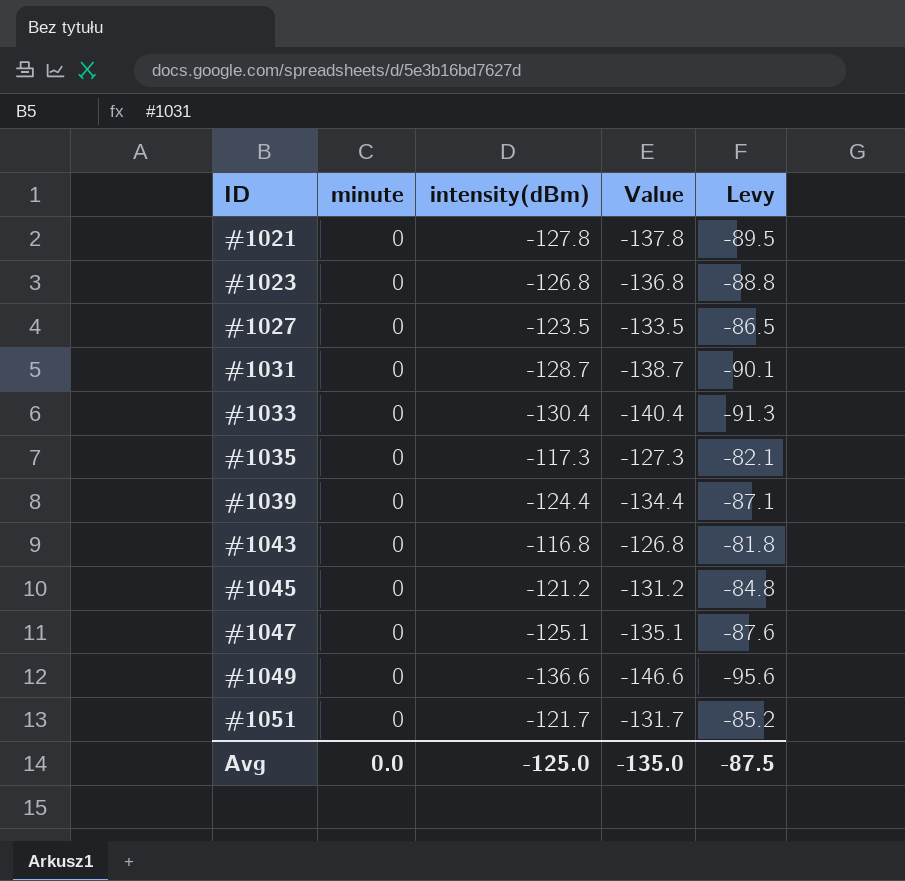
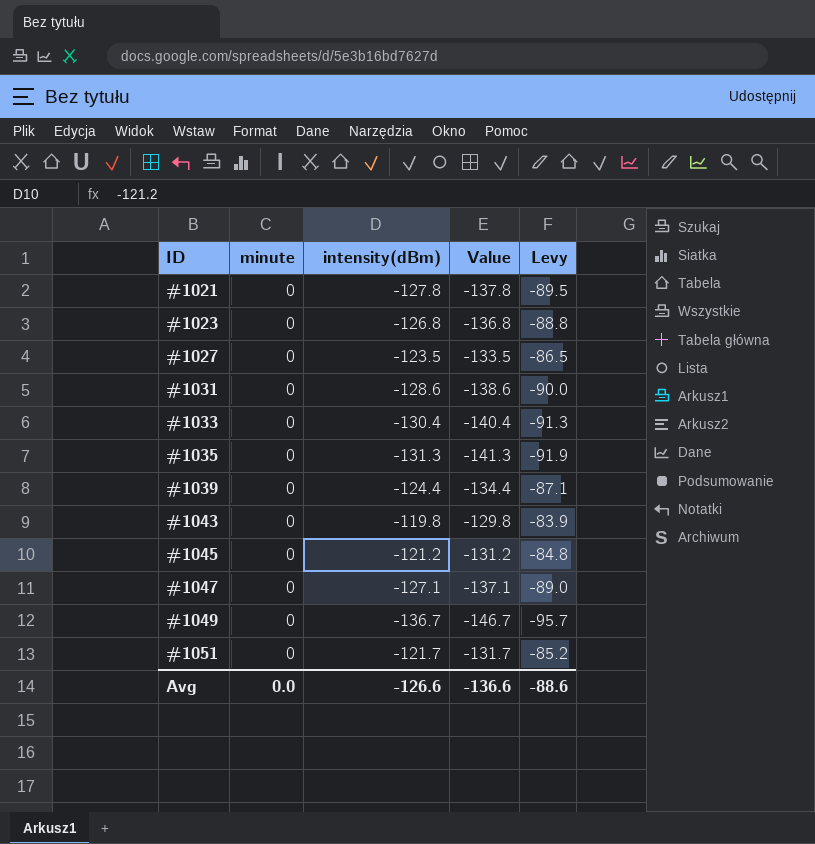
#1031 | intensity(dBm): -128.7 -> -128.6
#1031 | Value: -138.7 -> -138.6
#1031 | Levy: -90.1 -> -90.0
#1035 | intensity(dBm): -117.3 -> -131.3
#1035 | Value: -127.3 -> -141.3
#1035 | Levy: -82.1 -> -91.9
#1043 | intensity(dBm): -116.8 -> -119.8
#1043 | Value: -126.8 -> -129.8
#1043 | Levy: -81.8 -> -83.9
#1047 | intensity(dBm): -125.1 -> -127.1
#1047 | Value: -135.1 -> -137.1
#1047 | Levy: -87.6 -> -89.0
#1049 | intensity(dBm): -136.6 -> -136.7
#1049 | Value: -146.6 -> -146.7
#1049 | Levy: -95.6 -> -95.7
Avg | intensity(dBm): -125.0 -> -126.6
Avg | Value: -135.0 -> -136.6
Avg | Levy: -87.5 -> -88.6

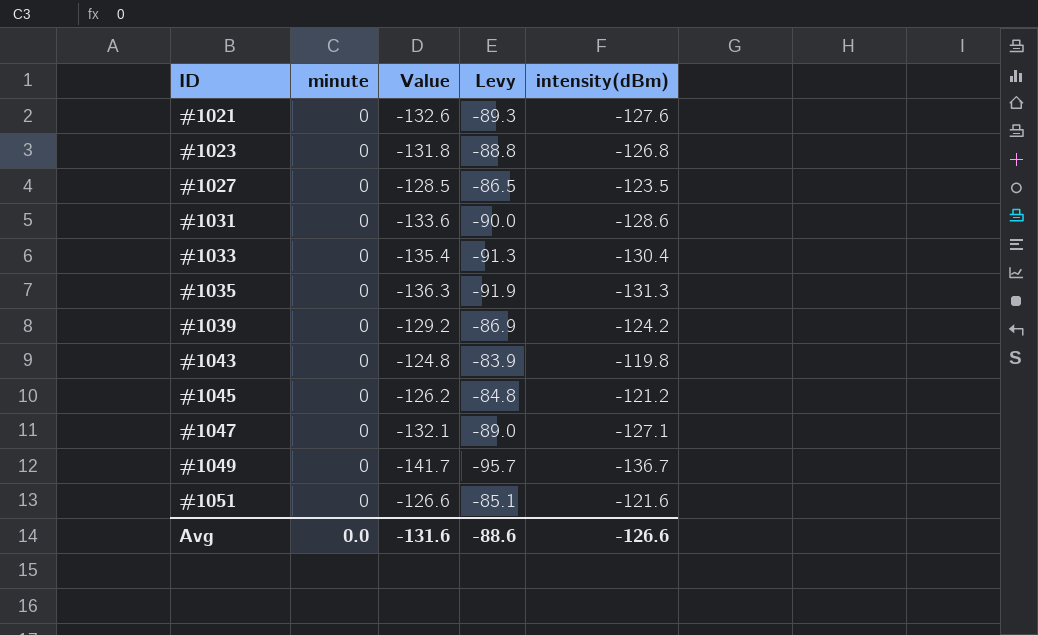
column Value | formula: [intensity(dBm)] - 10 -> [intensity(dBm)] - 5
column intensity(dBm) | position: 3 -> 5
#1021 | Levy: -89.5 -> -89.3
#1021 | intensity(dBm): -127.8 -> -127.6
#1039 | Levy: -87.1 -> -86.9
#1039 | intensity(dBm): -124.4 -> -124.2
#1051 | Levy: -85.2 -> -85.1
#1051 | intensity(dBm): -121.7 -> -121.6
Avg | Value: -136.6 -> -131.6

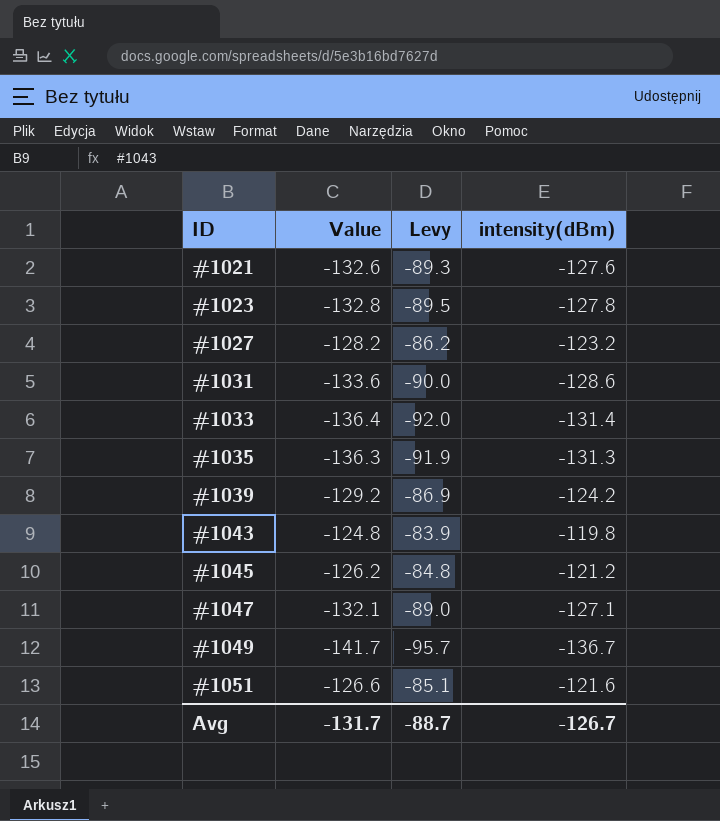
column minute | position: 2 -> none
#1023 | Value: -131.8 -> -132.8
#1023 | Levy: -88.8 -> -89.5
#1023 | intensity(dBm): -126.8 -> -127.8
#1027 | Value: -128.5 -> -128.2
#1027 | Levy: -86.5 -> -86.2
#1027 | intensity(dBm): -123.5 -> -123.2
#1033 | Value: -135.4 -> -136.4
#1033 | Levy: -91.3 -> -92.0
#1033 | intensity(dBm): -130.4 -> -131.4
Avg | Value: -131.6 -> -131.7
Avg | Levy: -88.6 -> -88.7
Avg | intensity(dBm): -126.6 -> -126.7

